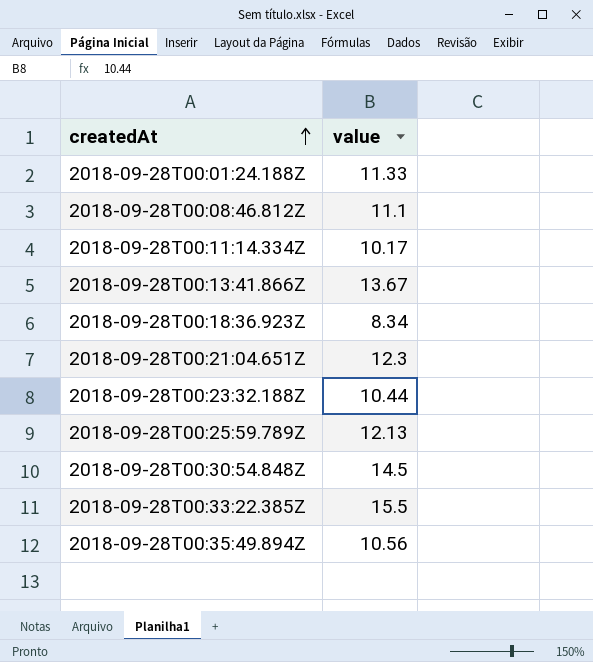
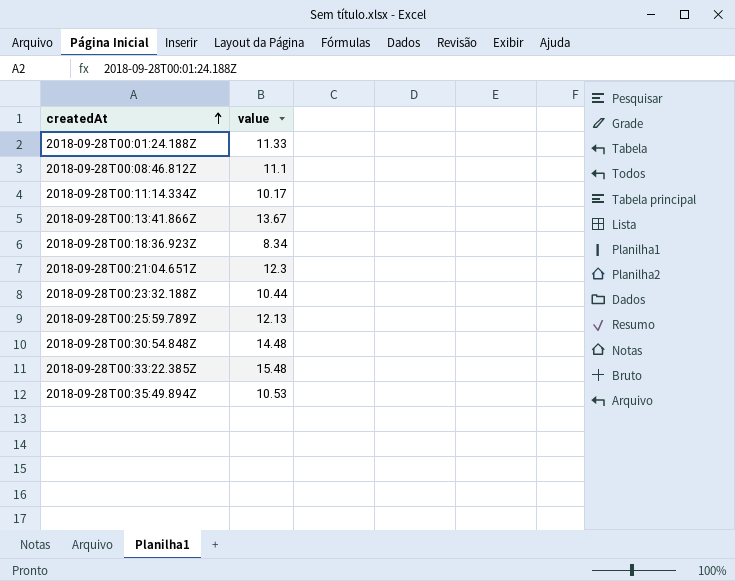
2018-09-28T00:30:54.848Z | value: 14.5 -> 14.48
2018-09-28T00:33:22.385Z | value: 15.5 -> 15.48
2018-09-28T00:35:49.894Z | value: 10.56 -> 10.53

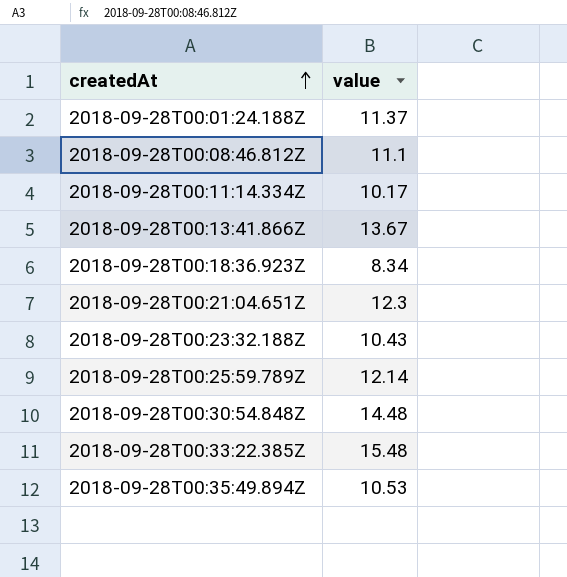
2018-09-28T00:01:24.188Z | value: 11.33 -> 11.37
2018-09-28T00:23:32.188Z | value: 10.44 -> 10.43
2018-09-28T00:25:59.789Z | value: 12.13 -> 12.14

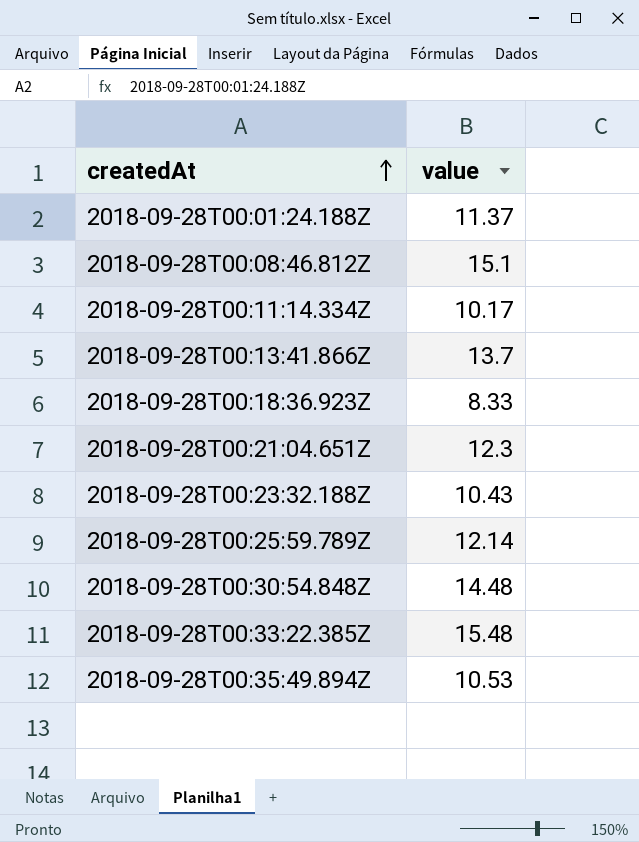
2018-09-28T00:08:46.812Z | value: 11.1 -> 15.1
2018-09-28T00:13:41.866Z | value: 13.67 -> 13.7
2018-09-28T00:18:36.923Z | value: 8.34 -> 8.33

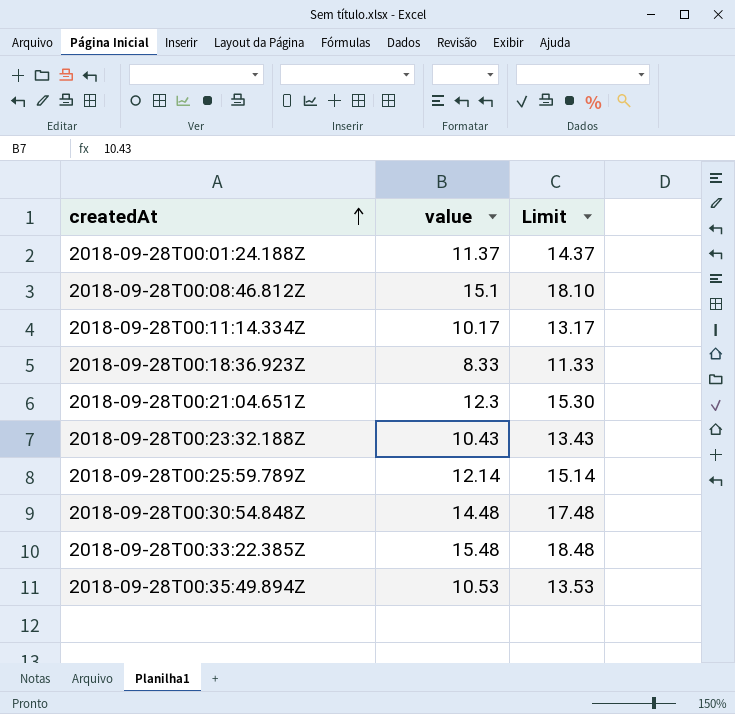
column Limit | formula: none -> [value] + 3
row 2018-09-28T00:13:41.866Z: 13.7 -> none

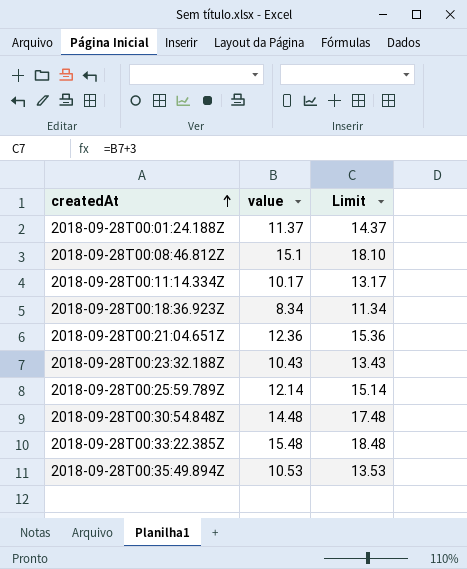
2018-09-28T00:18:36.923Z | value: 8.33 -> 8.34
2018-09-28T00:18:36.923Z | Limit: 11.33 -> 11.34
2018-09-28T00:21:04.651Z | value: 12.3 -> 12.36
2018-09-28T00:21:04.651Z | Limit: 15.30 -> 15.36

